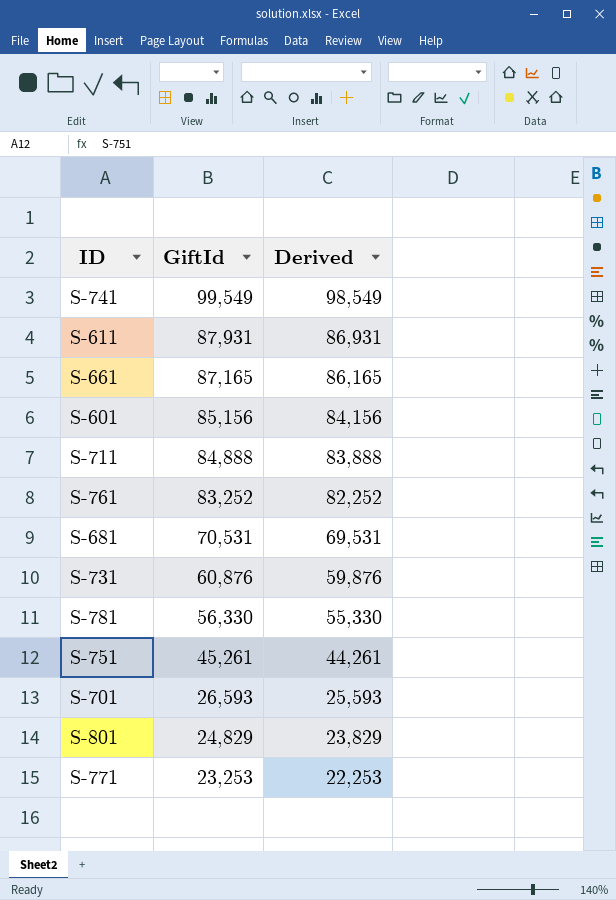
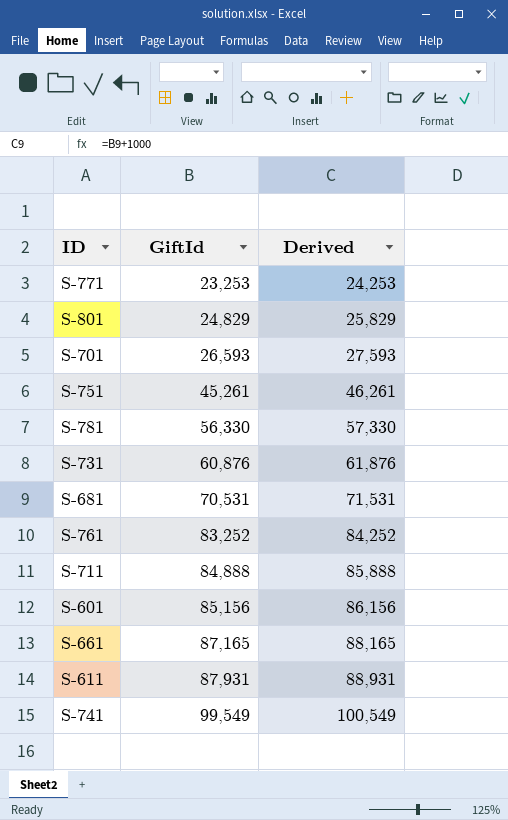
row order: GiftId descending -> GiftId ascending
column Derived | formula: [GiftId] - 1000 -> [GiftId] + 1000

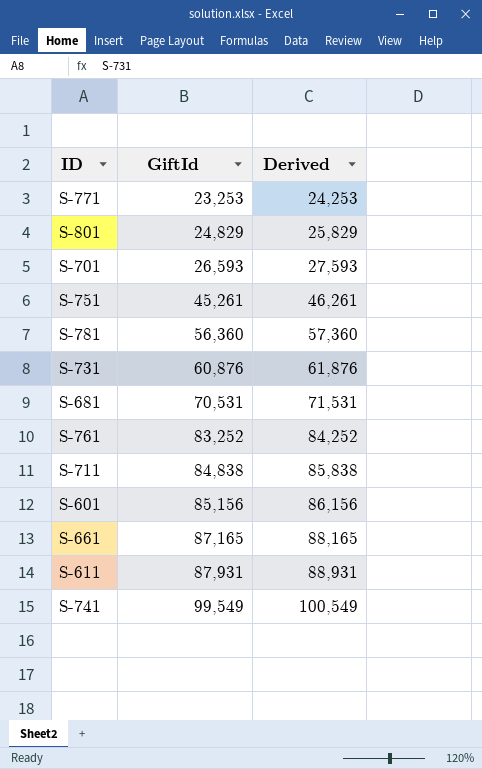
S-781 | GiftId: 56,330 -> 56,360
S-781 | Derived: 57,330 -> 57,360
S-711 | GiftId: 84,888 -> 84,838
S-711 | Derived: 85,888 -> 85,838

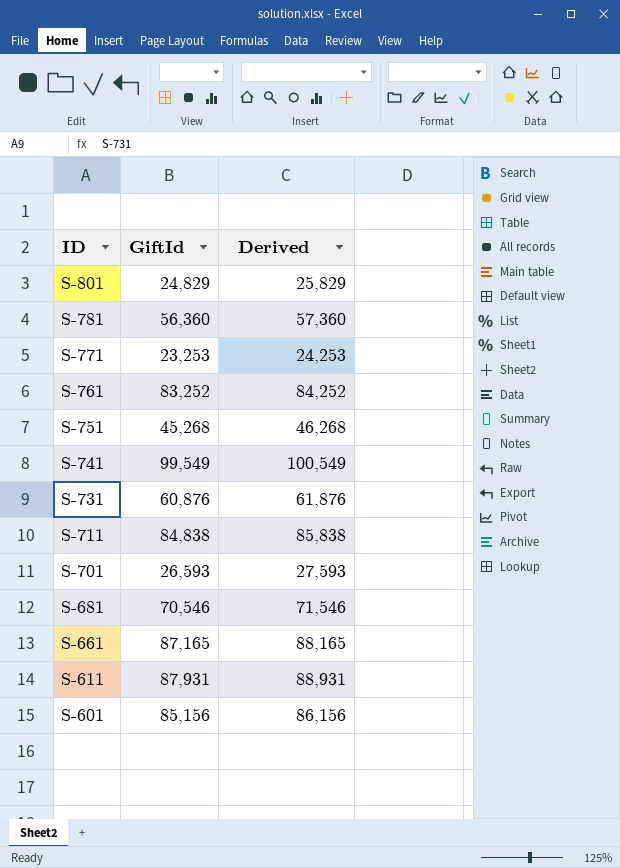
row order: GiftId ascending -> ID descending
S-751 | GiftId: 45,261 -> 45,268
S-751 | Derived: 46,261 -> 46,268
S-681 | GiftId: 70,531 -> 70,546
S-681 | Derived: 71,531 -> 71,546

